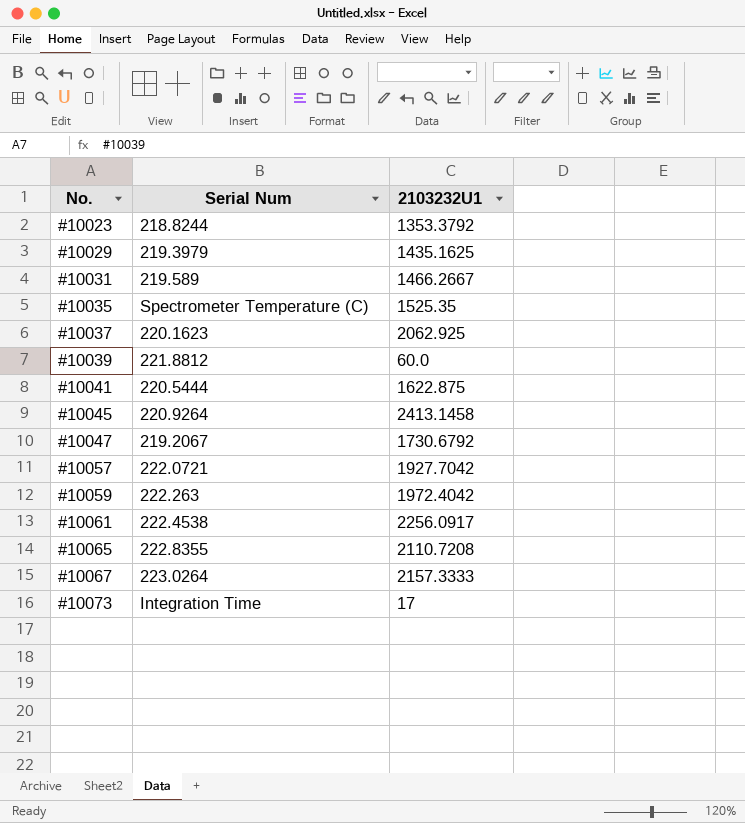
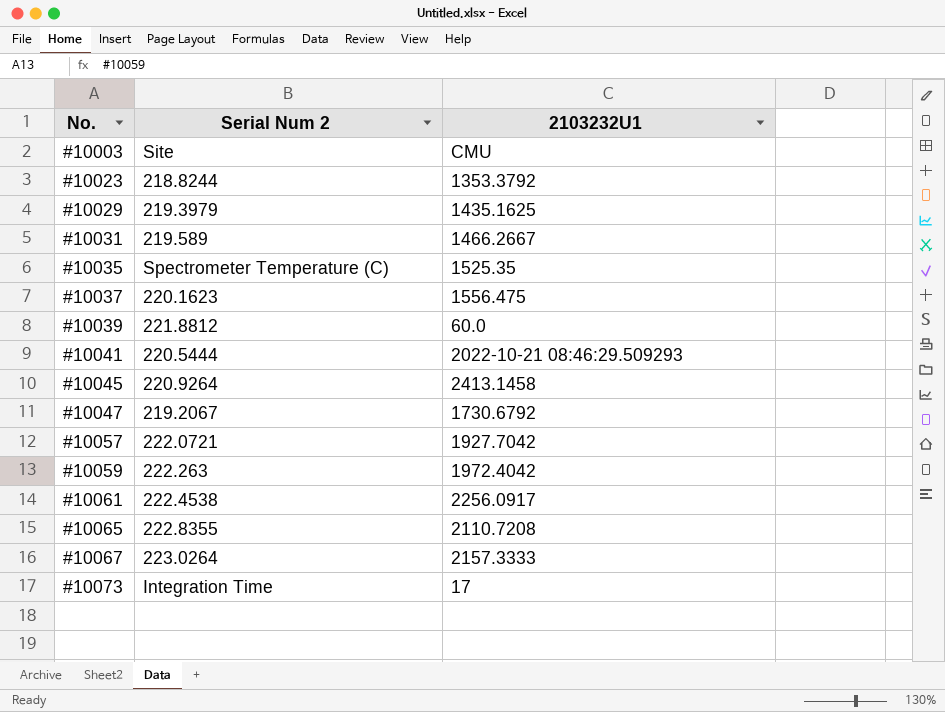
column name: Serial Num -> Serial Num 2
row #10003: none -> Site | CMU
#10037 | 2103232U1: 2062.925 -> 1556.475
#10041 | 2103232U1: 1622.875 -> 2022-10-21 08:46:29.509293

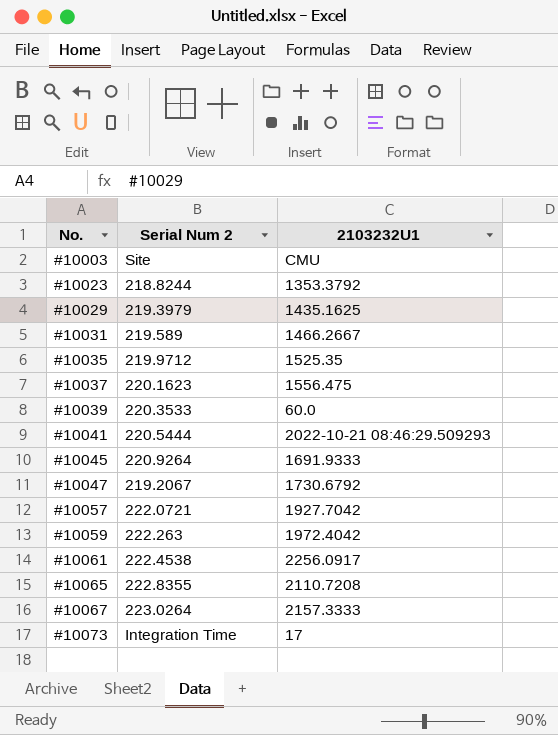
#10035 | Serial Num 2: Spectrometer Temperature (C) -> 219.9712
#10039 | Serial Num 2: 221.8812 -> 220.3533
#10045 | 2103232U1: 2413.1458 -> 1691.9333

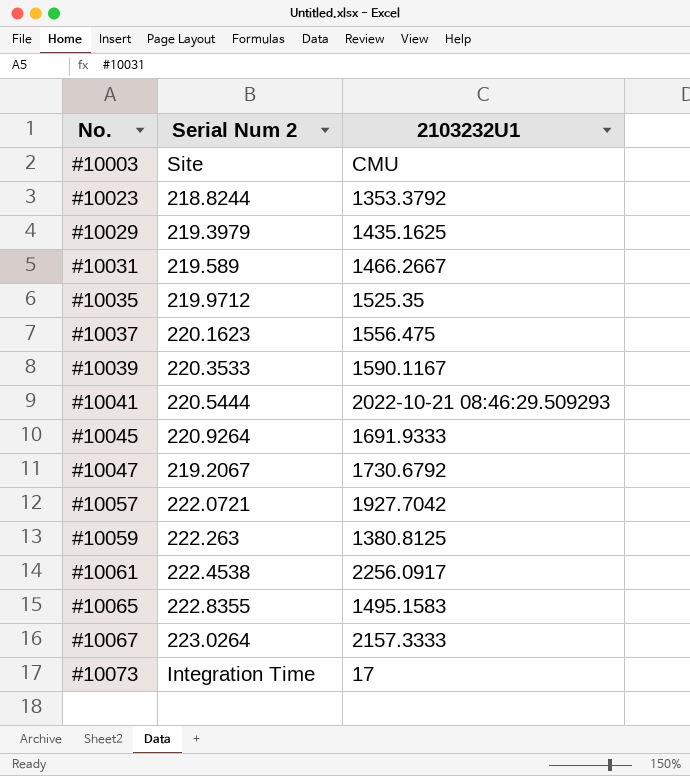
#10039 | 2103232U1: 60.0 -> 1590.1167
#10059 | 2103232U1: 1972.4042 -> 1380.8125
#10065 | 2103232U1: 2110.7208 -> 1495.1583

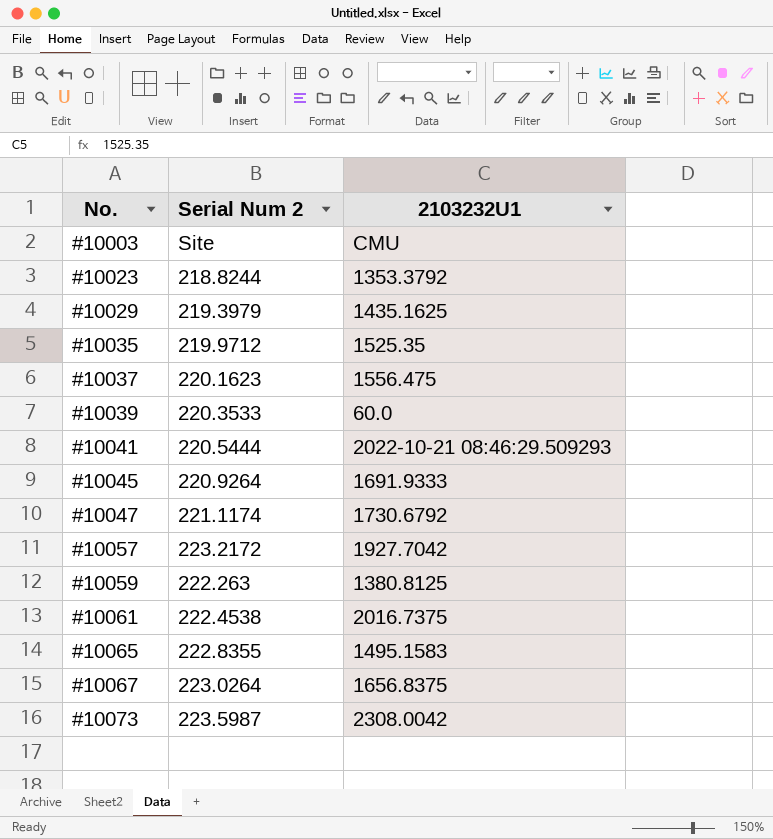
row #10031: 219.589 | 1466.2667 -> none
#10039 | 2103232U1: 1590.1167 -> 60.0
#10047 | Serial Num 2: 219.2067 -> 221.1174
#10057 | Serial Num 2: 222.0721 -> 223.2172
#10061 | 2103232U1: 2256.0917 -> 2016.7375
#10067 | 2103232U1: 2157.3333 -> 1656.8375
#10073 | Serial Num 2: Integration Time -> 223.5987
#10073 | 2103232U1: 17 -> 2308.0042

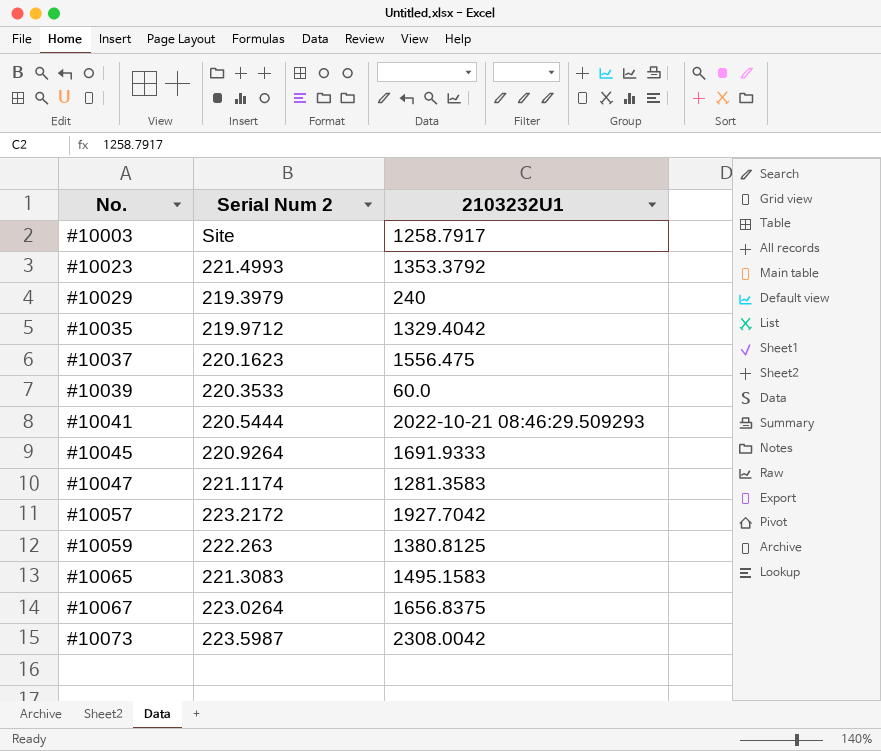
row #10061: 222.4538 | 2016.7375 -> none
#10003 | 2103232U1: CMU -> 1258.7917
#10023 | Serial Num 2: 218.8244 -> 221.4993
#10029 | 2103232U1: 1435.1625 -> 240
#10035 | 2103232U1: 1525.35 -> 1329.4042
#10047 | 2103232U1: 1730.6792 -> 1281.3583
#10065 | Serial Num 2: 222.8355 -> 221.3083

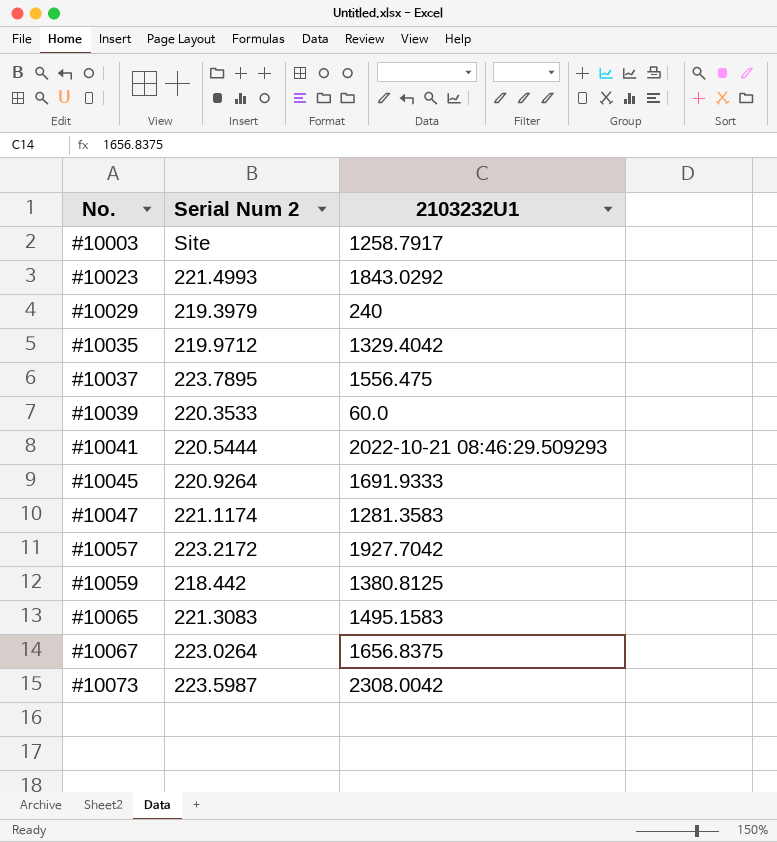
#10023 | 2103232U1: 1353.3792 -> 1843.0292
#10037 | Serial Num 2: 220.1623 -> 223.7895
#10059 | Serial Num 2: 222.263 -> 218.442

